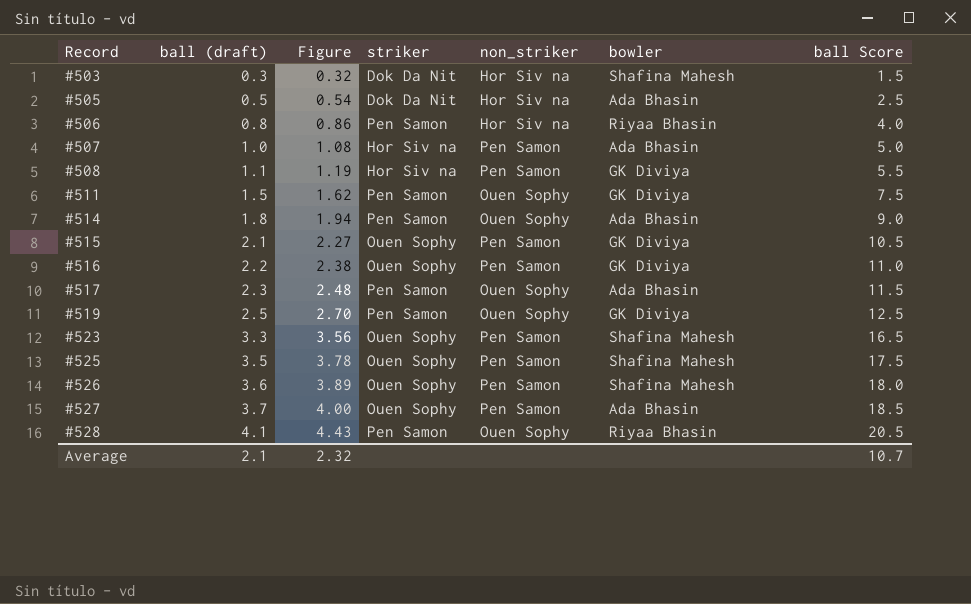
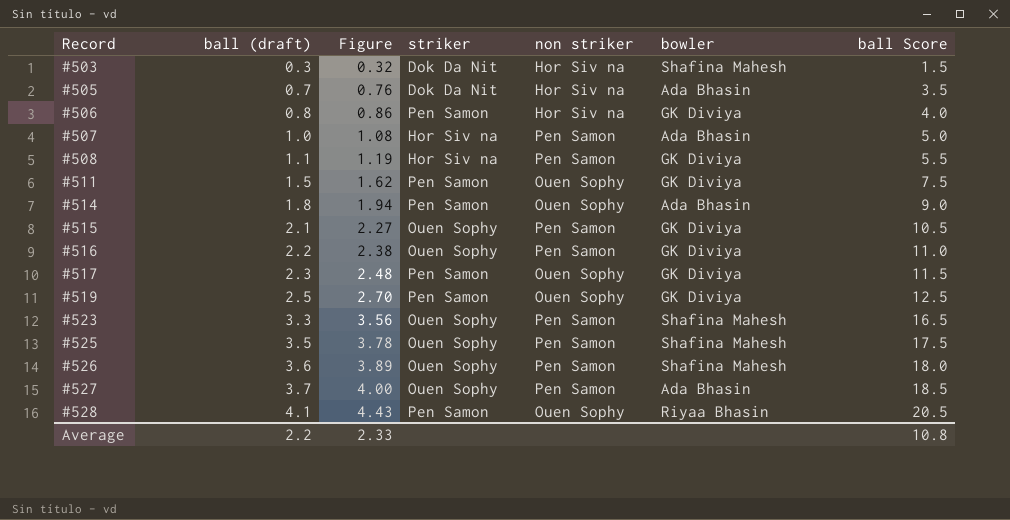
column name: non_striker -> non striker
#505 | ball (draft): 0.5 -> 0.7
#505 | Figure: 0.54 -> 0.76
#505 | ball Score: 2.5 -> 3.5
#506 | bowler: Riyaa Bhasin -> GK Diviya
#517 | bowler: Ada Bhasin -> GK Diviya
Average | ball (draft): 2.1 -> 2.2
Average | Figure: 2.32 -> 2.33
Average | ball Score: 10.7 -> 10.8

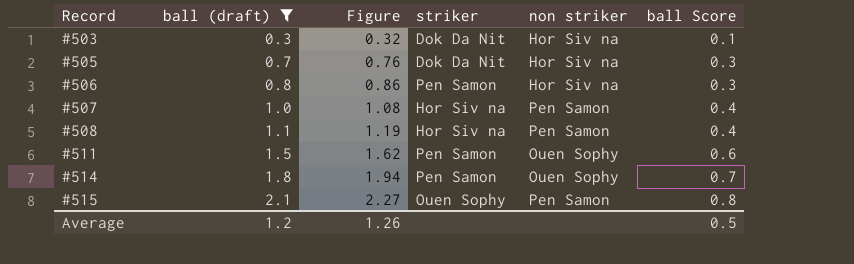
filter: none -> ball (draft) <= 2.1
column bowler | position: 6 -> none
column ball Score | formula: [ball (draft)] * 5 -> [ball (draft)] * 0.4
Average | ball (draft): 2.2 -> 1.2
Average | Figure: 2.33 -> 1.26
Average | ball Score: 10.8 -> 0.5

